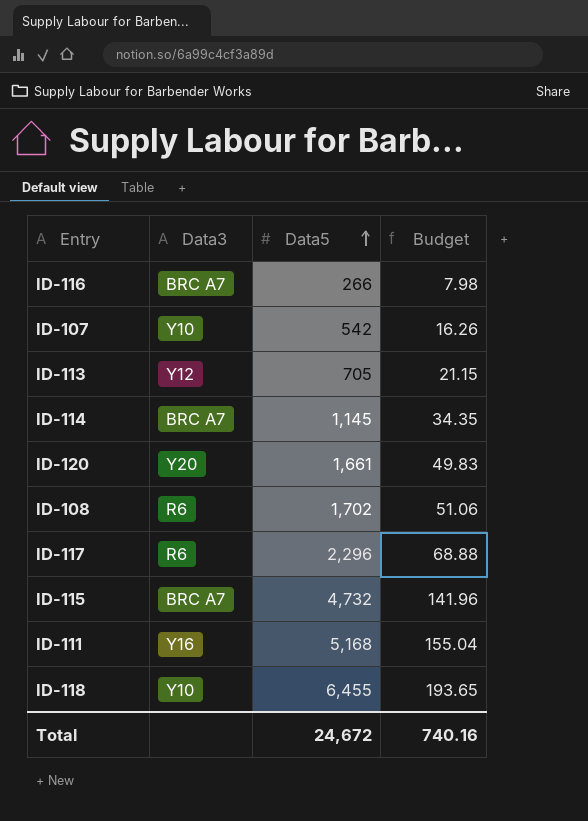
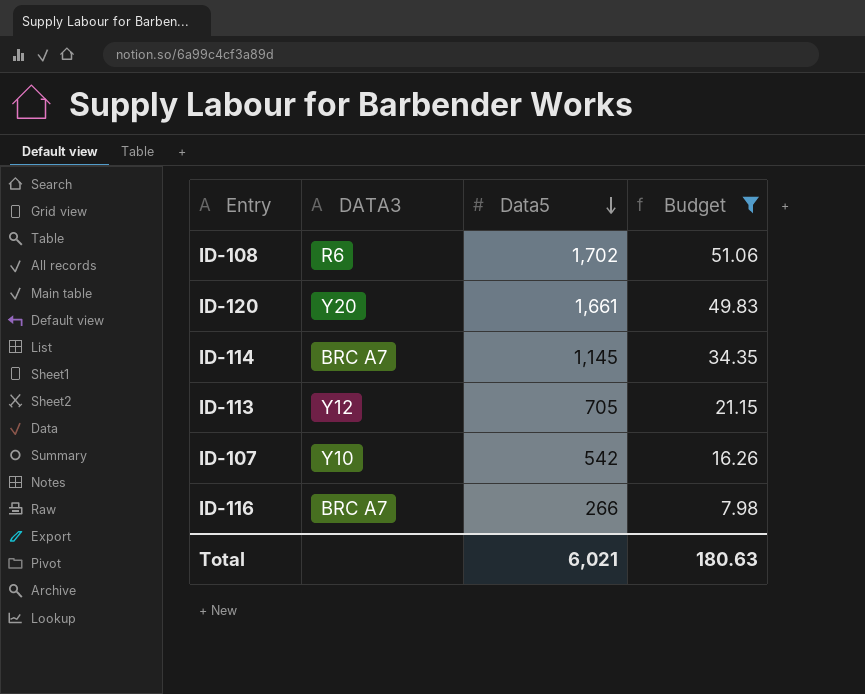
filter: none -> Budget <= 51.06
row order: Data5 ascending -> Data5 descending
column name: Data3 -> DATA3
Total | Data5: 24,672 -> 6,021
Total | Budget: 740.16 -> 180.63

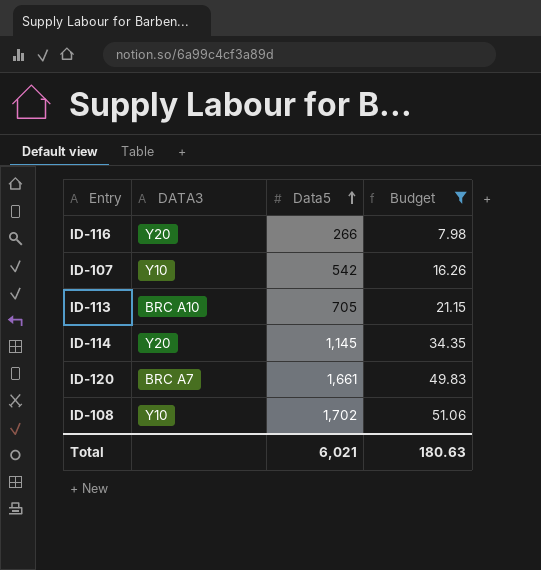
row order: Data5 descending -> Data5 ascending
ID-116 | DATA3: BRC A7 -> Y20
ID-113 | DATA3: Y12 -> BRC A10
ID-114 | DATA3: BRC A7 -> Y20
ID-120 | DATA3: Y20 -> BRC A7
ID-108 | DATA3: R6 -> Y10

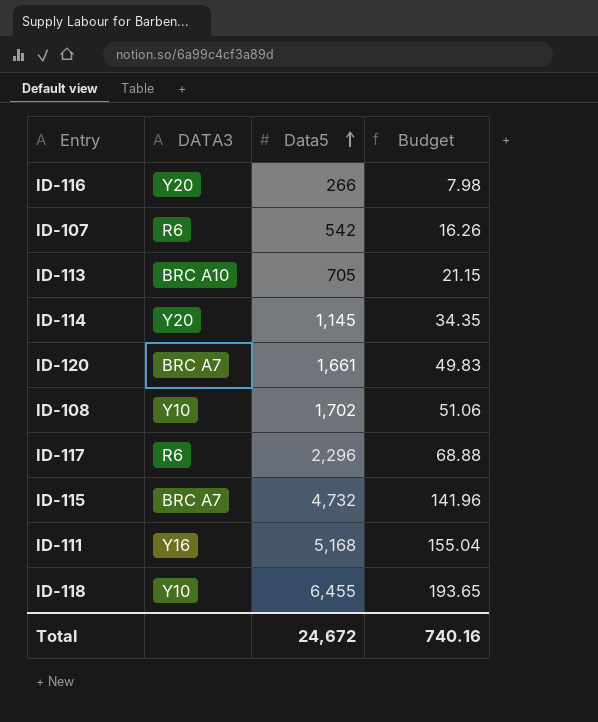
filter: Budget <= 51.06 -> none
ID-107 | DATA3: Y10 -> R6
Total | Data5: 6,021 -> 24,672
Total | Budget: 180.63 -> 740.16

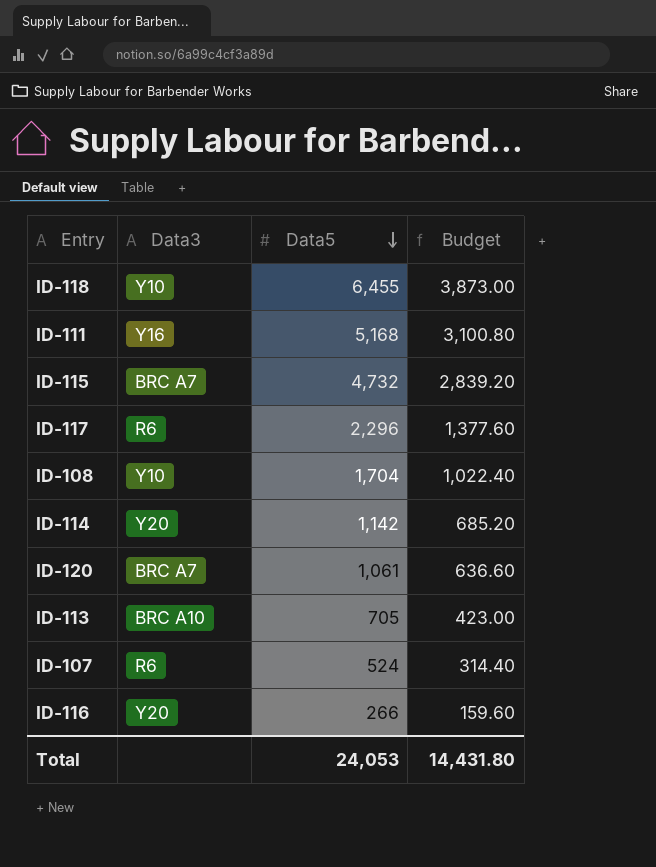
row order: Data5 ascending -> Data5 descending
column name: DATA3 -> Data3
column Budget | formula: [Data5] * 0.03 -> [Data5] * 0.6
ID-108 | Data5: 1,702 -> 1,704
ID-114 | Data5: 1,145 -> 1,142
ID-120 | Data5: 1,661 -> 1,061
ID-107 | Data5: 542 -> 524
Total | Data5: 24,672 -> 24,053
Total | Budget: 740.16 -> 14,431.80

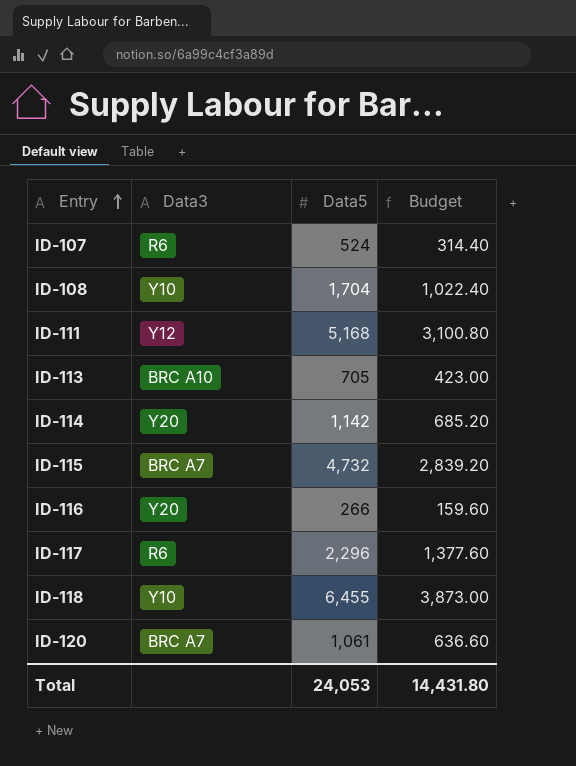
row order: Data5 descending -> Entry ascending
ID-111 | Data3: Y16 -> Y12

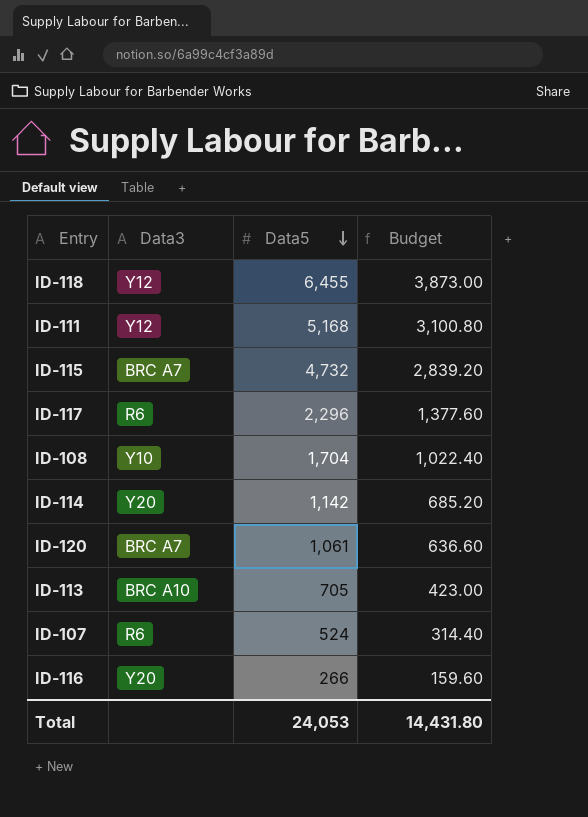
row order: Entry ascending -> Data5 descending
ID-118 | Data3: Y10 -> Y12

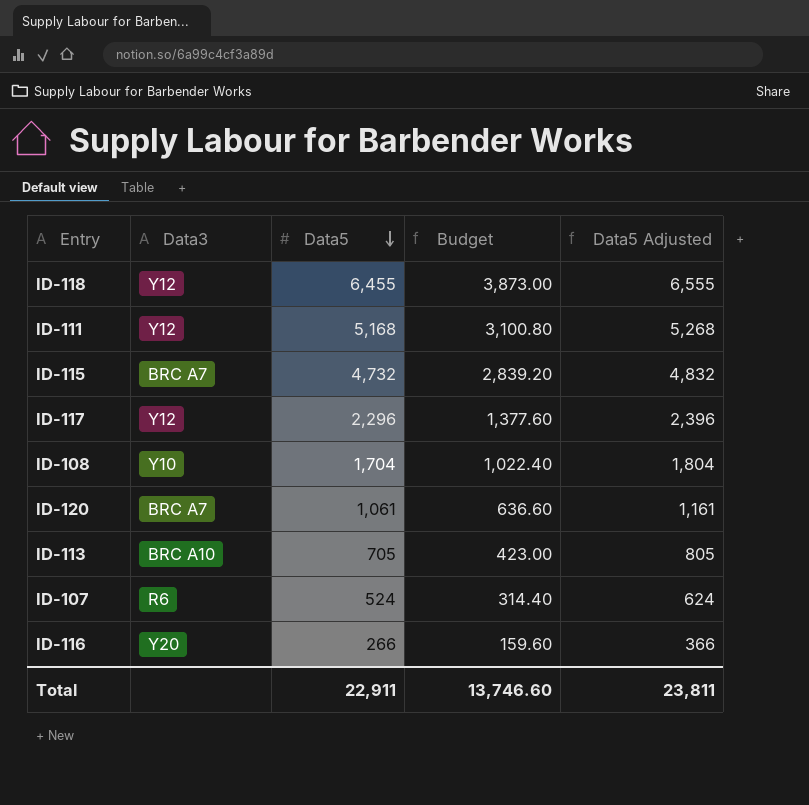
column Data5 Adjusted | formula: none -> [Data5] + 100
row ID-114: Y20 | 1,142 | 685.20 -> none
ID-117 | Data3: R6 -> Y12
Total | Data5: 24,053 -> 22,911
Total | Budget: 14,431.80 -> 13,746.60

